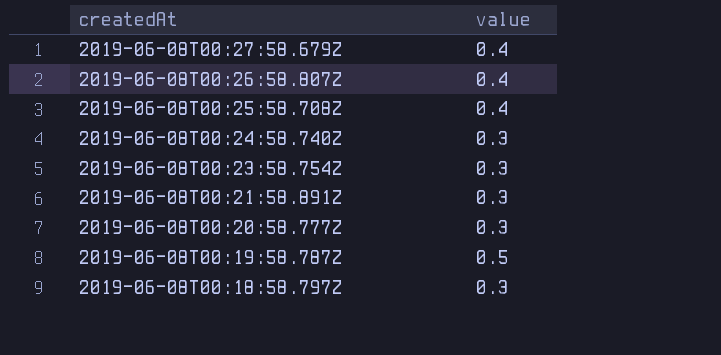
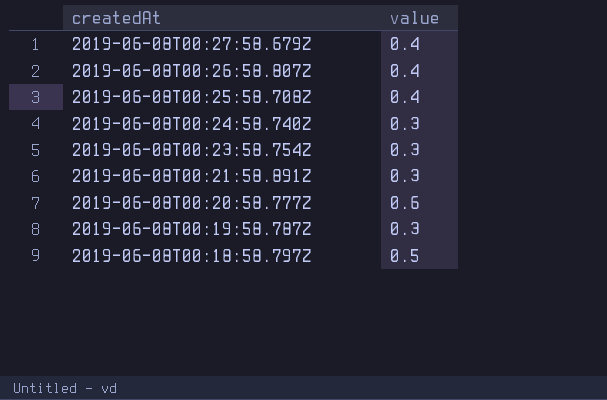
2019-06-08T00:20:58.777Z | value: 0.3 -> 0.6
2019-06-08T00:19:58.787Z | value: 0.5 -> 0.3
2019-06-08T00:18:58.797Z | value: 0.3 -> 0.5

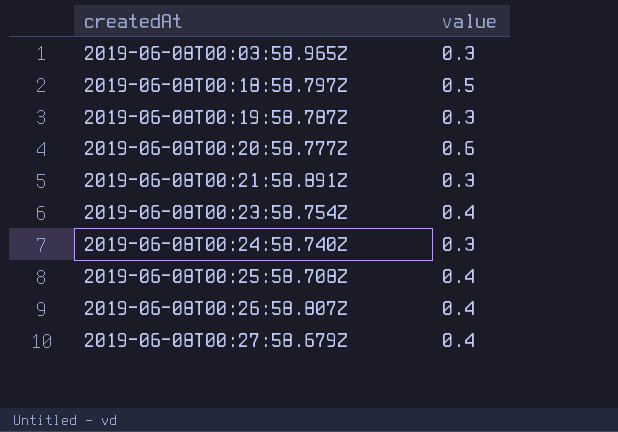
row order: createdAt descending -> createdAt ascending
row 2019-06-08T00:03:58.965Z: none -> 0.3
2019-06-08T00:23:58.754Z | value: 0.3 -> 0.4

